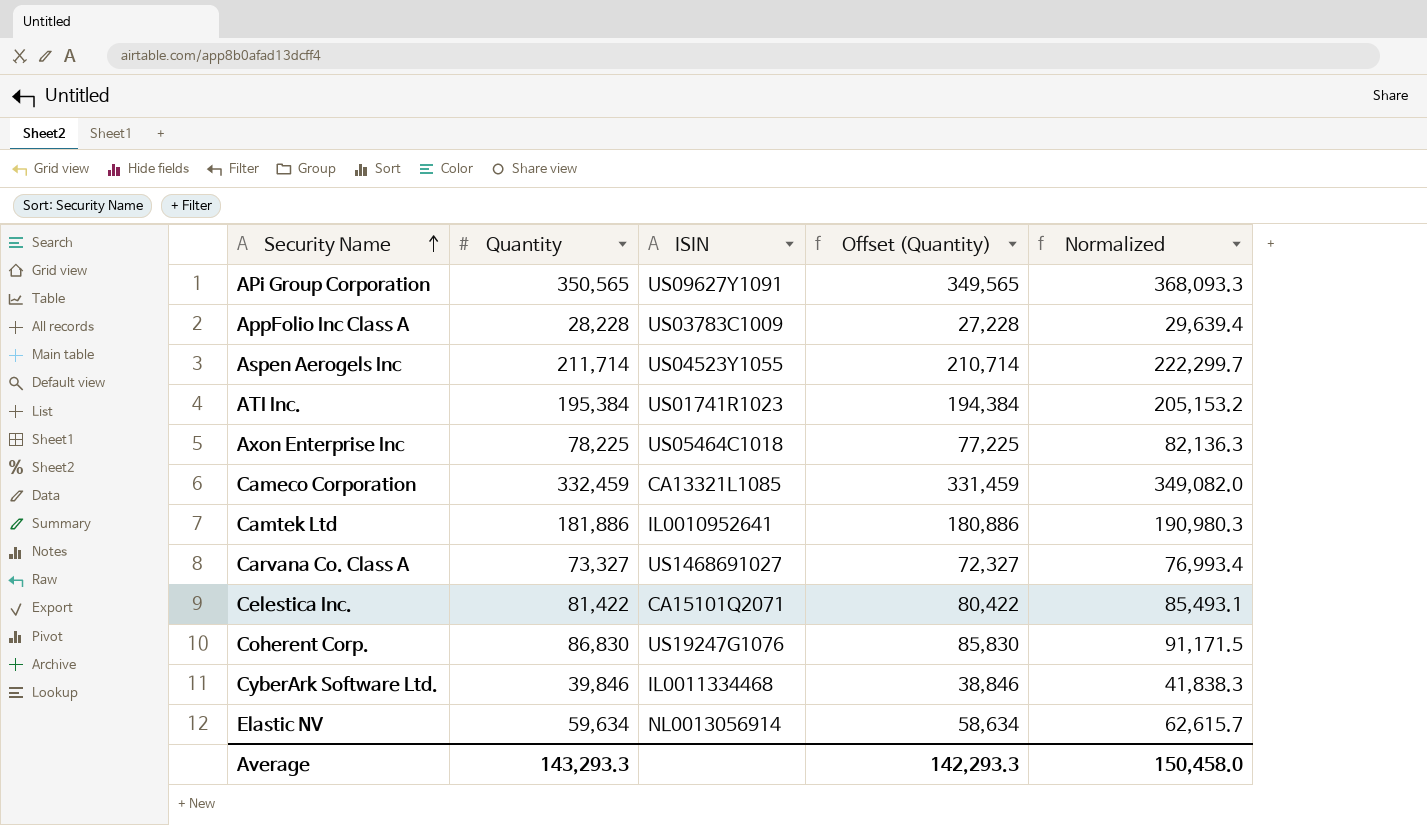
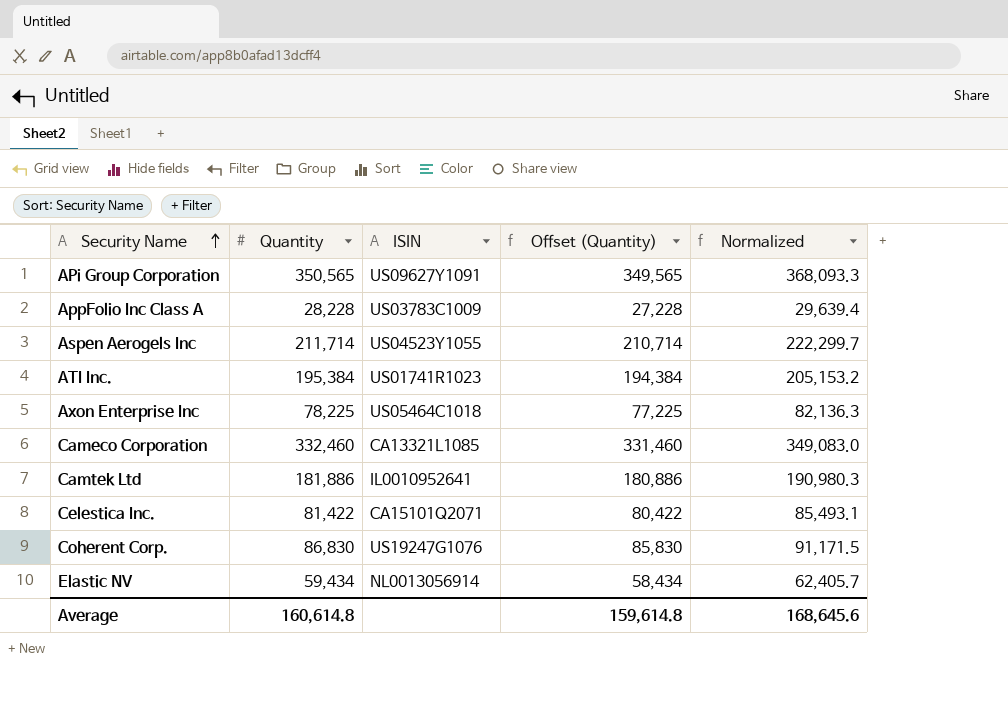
row Carvana Co. Class A: 73,327 | US1468691027 | 72,327 | 76,993.4 -> none
row CyberArk Software Ltd.: 39,846 | IL0011334468 | 38,846 | 41,838.3 -> none
Cameco Corporation | Quantity: 332,459 -> 332,460
Cameco Corporation | Offset (Quantity): 331,459 -> 331,460
Cameco Corporation | Normalized: 349,082.0 -> 349,083.0
Elastic NV | Quantity: 59,634 -> 59,434
Elastic NV | Offset (Quantity): 58,634 -> 58,434
Elastic NV | Normalized: 62,615.7 -> 62,405.7
Average | Quantity: 143,293.3 -> 160,614.8
Average | Offset (Quantity): 142,293.3 -> 159,614.8
Average | Normalized: 150,458.0 -> 168,645.6

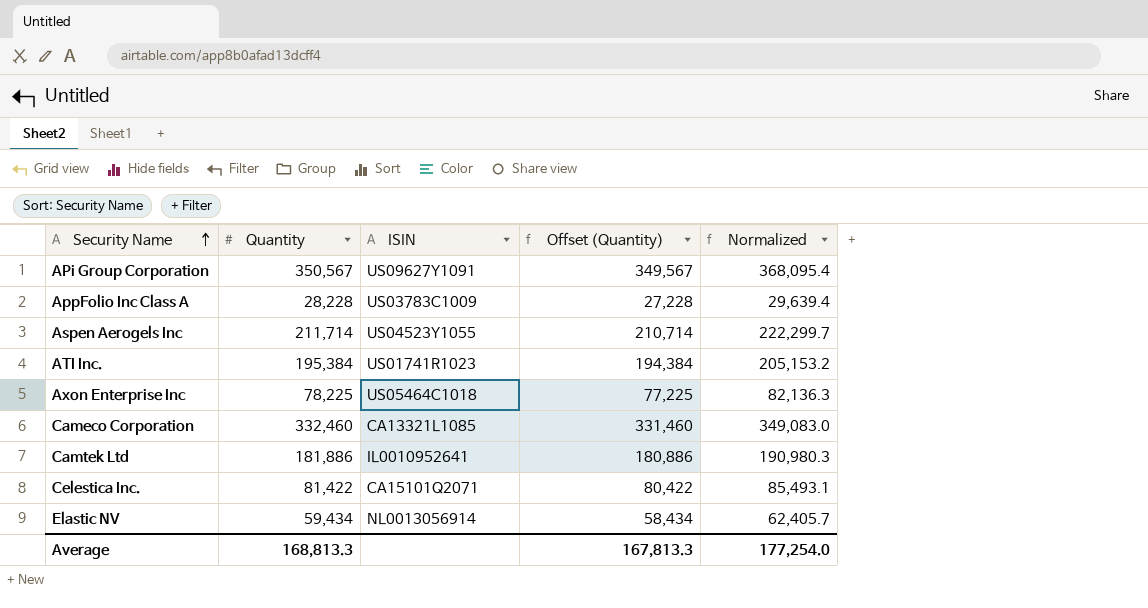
row Coherent Corp.: 86,830 | US19247G1076 | 85,830 | 91,171.5 -> none
APi Group Corporation | Quantity: 350,565 -> 350,567
APi Group Corporation | Offset (Quantity): 349,565 -> 349,567
APi Group Corporation | Normalized: 368,093.3 -> 368,095.4
Average | Quantity: 160,614.8 -> 168,813.3
Average | Offset (Quantity): 159,614.8 -> 167,813.3
Average | Normalized: 168,645.6 -> 177,254.0

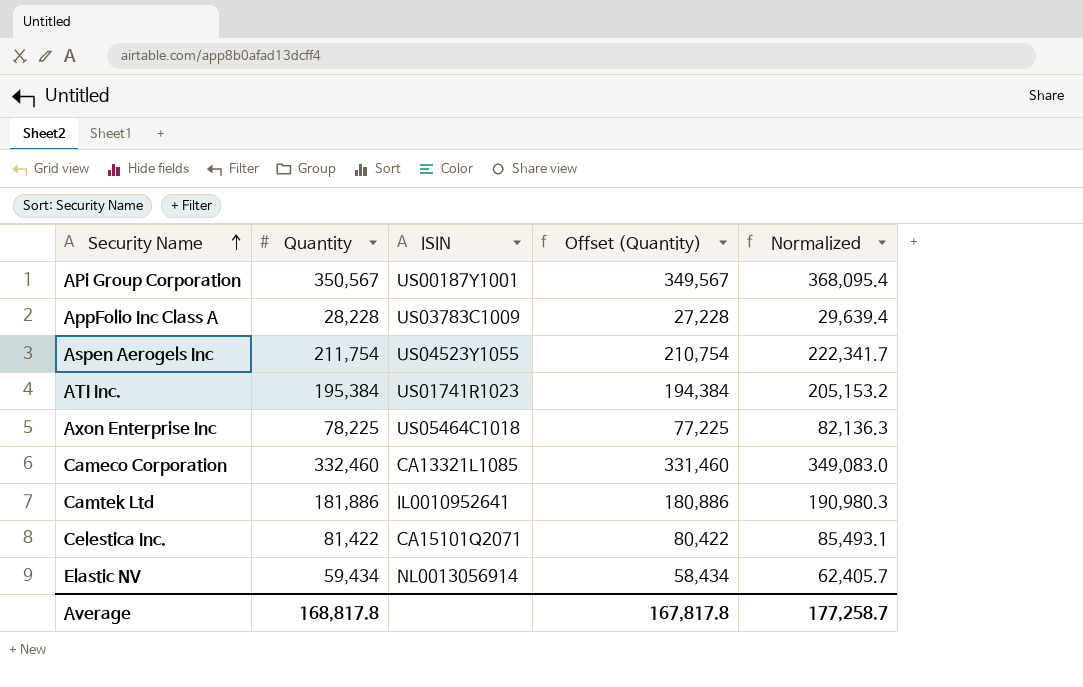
APi Group Corporation | ISIN: US09627Y1091 -> US00187Y1001
Aspen Aerogels Inc | Quantity: 211,714 -> 211,754
Aspen Aerogels Inc | Offset (Quantity): 210,714 -> 210,754
Aspen Aerogels Inc | Normalized: 222,299.7 -> 222,341.7
Average | Quantity: 168,813.3 -> 168,817.8
Average | Offset (Quantity): 167,813.3 -> 167,817.8
Average | Normalized: 177,254.0 -> 177,258.7

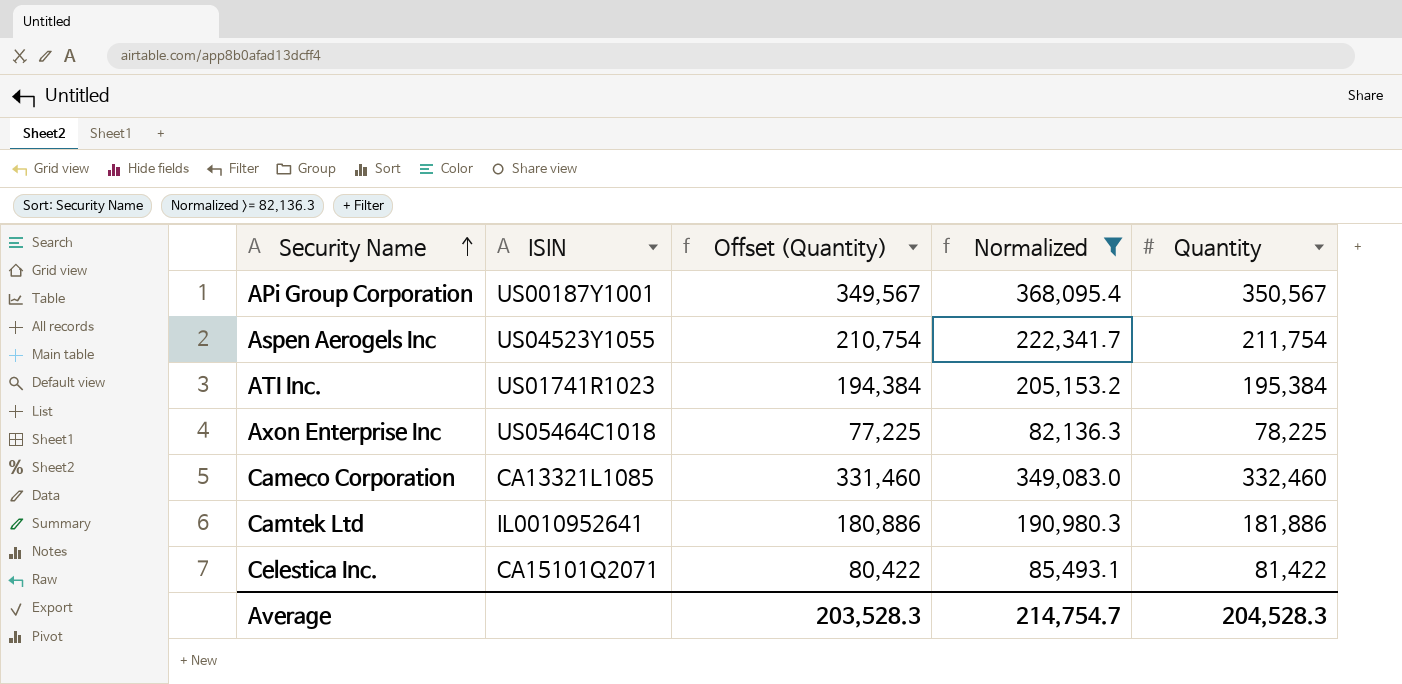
filter: none -> Normalized >= 82,136.3
column Quantity | position: 2 -> 5
Average | Offset (Quantity): 167,817.8 -> 203,528.3
Average | Normalized: 177,258.7 -> 214,754.7
Average | Quantity: 168,817.8 -> 204,528.3

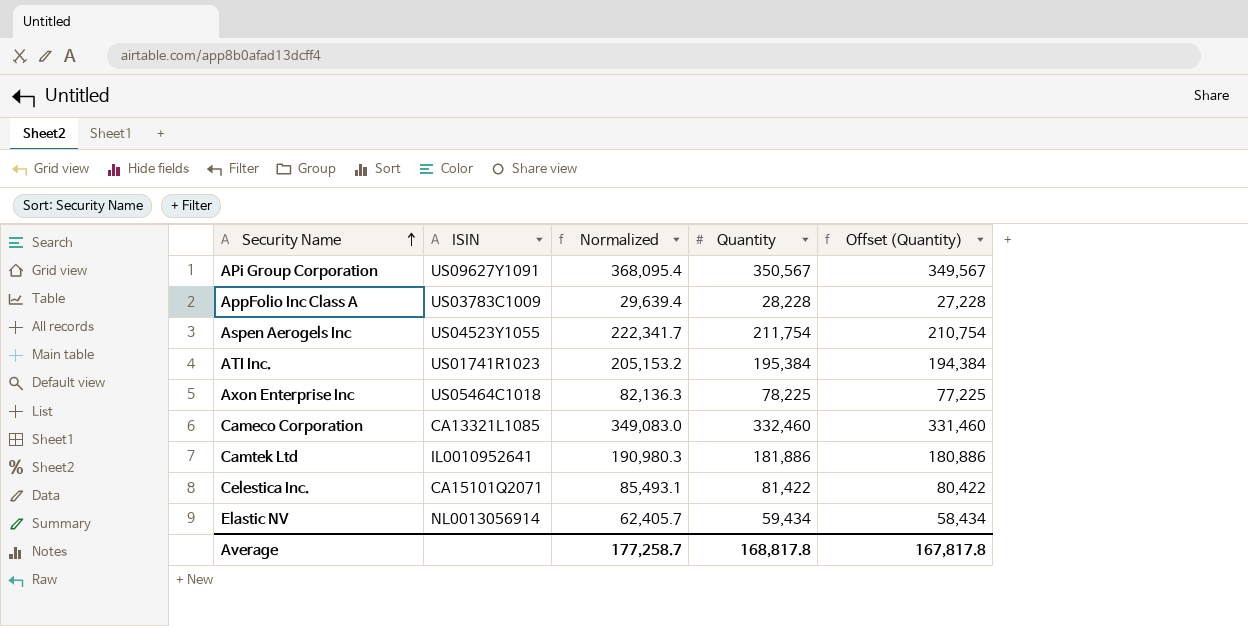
filter: Normalized >= 82,136.3 -> none
column Offset (Quantity) | position: 3 -> 5
APi Group Corporation | ISIN: US00187Y1001 -> US09627Y1091
Average | Normalized: 214,754.7 -> 177,258.7
Average | Quantity: 204,528.3 -> 168,817.8
Average | Offset (Quantity): 203,528.3 -> 167,817.8

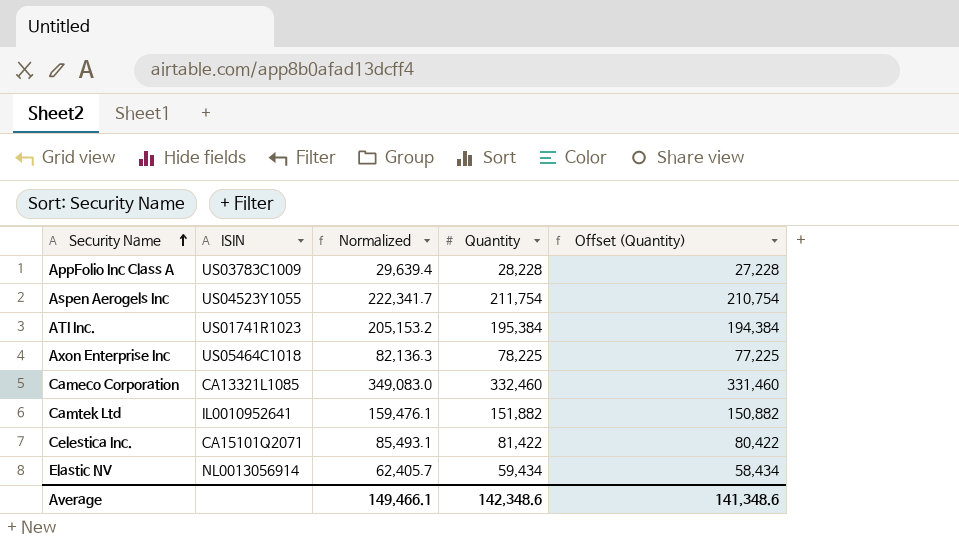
row APi Group Corporation: US09627Y1091 | 368,095.4 | 350,567 | 349,567 -> none
Camtek Ltd | Normalized: 190,980.3 -> 159,476.1
Camtek Ltd | Quantity: 181,886 -> 151,882
Camtek Ltd | Offset (Quantity): 180,886 -> 150,882
Average | Normalized: 177,258.7 -> 149,466.1
Average | Quantity: 168,817.8 -> 142,348.6
Average | Offset (Quantity): 167,817.8 -> 141,348.6

